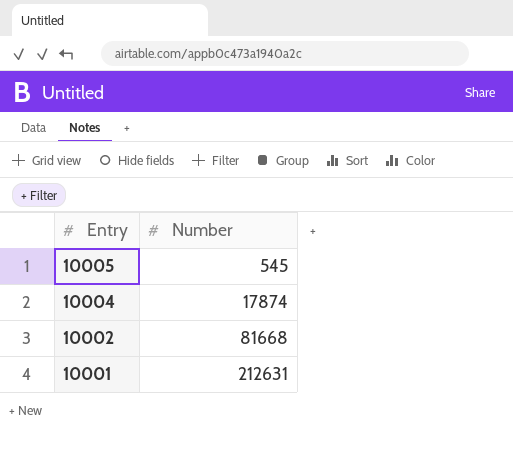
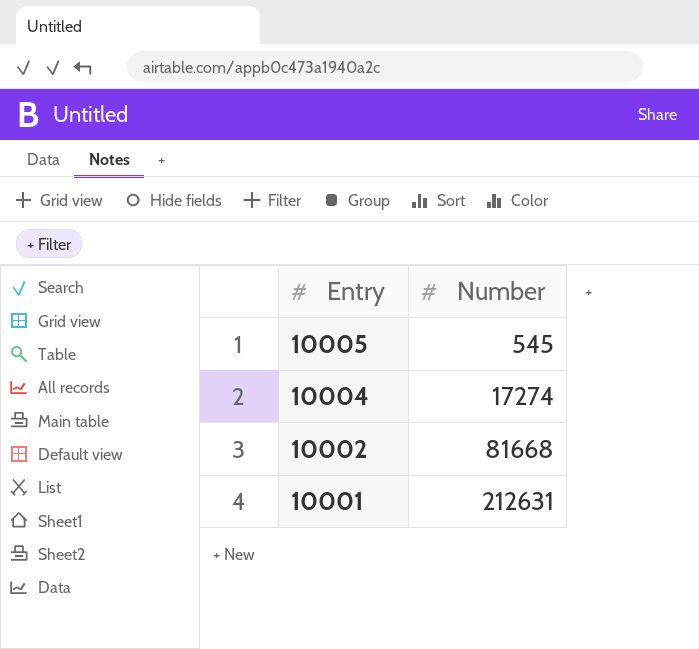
10004 | Number: 17874 -> 17274

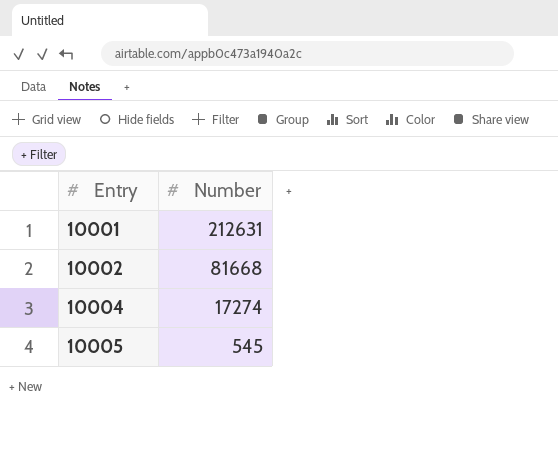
row order: Entry descending -> Entry ascending

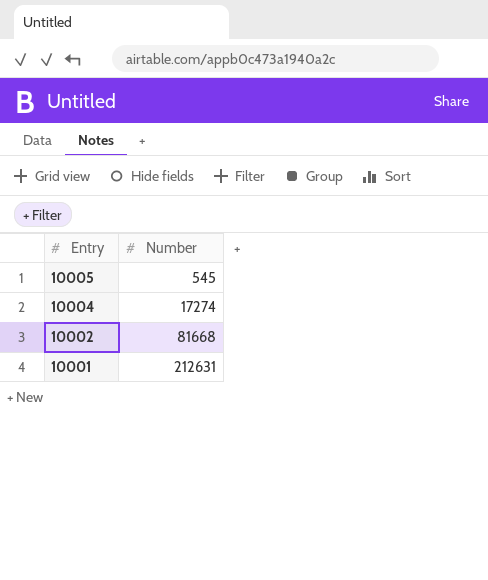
row order: Entry ascending -> Entry descending

